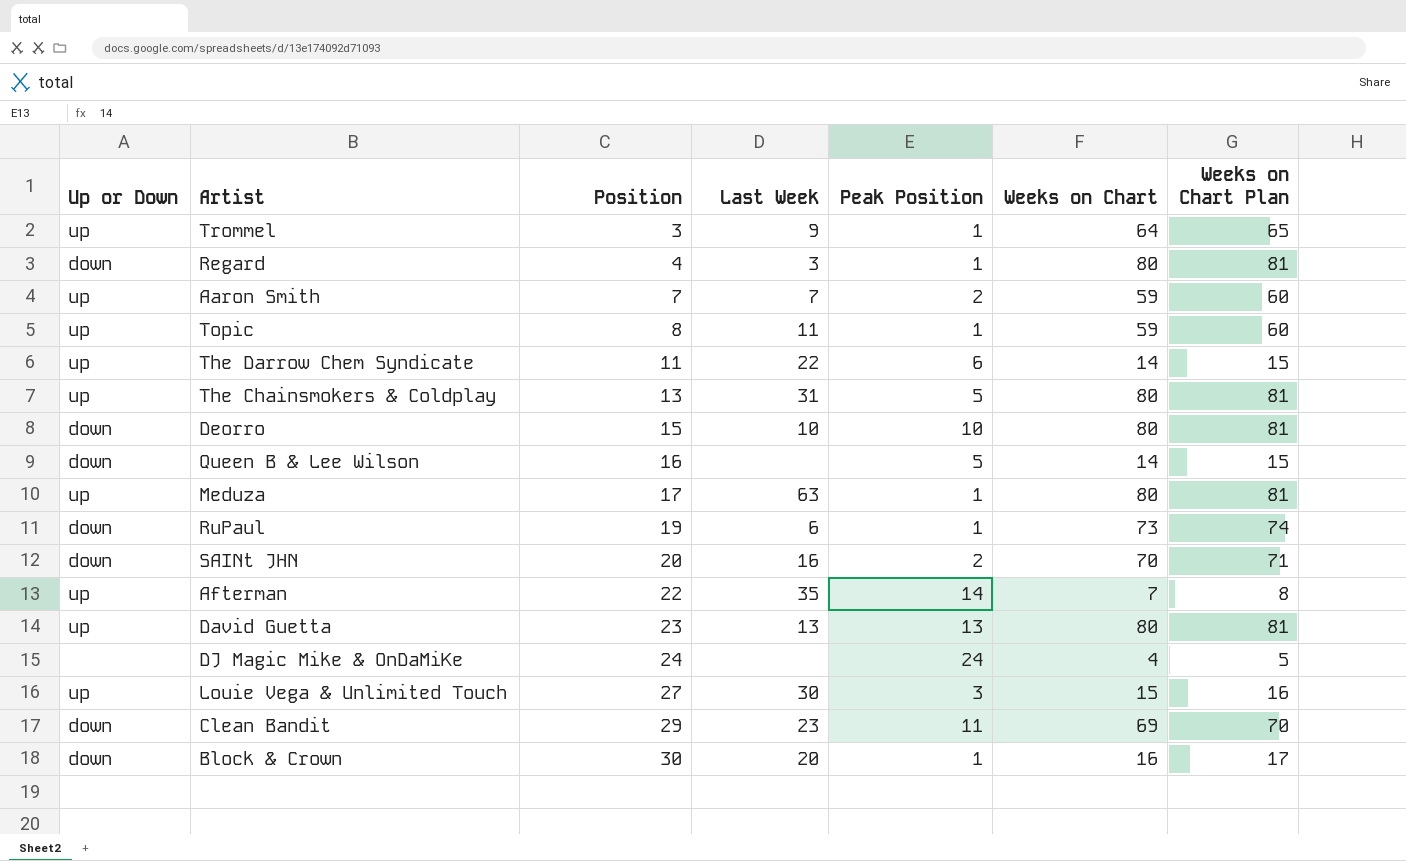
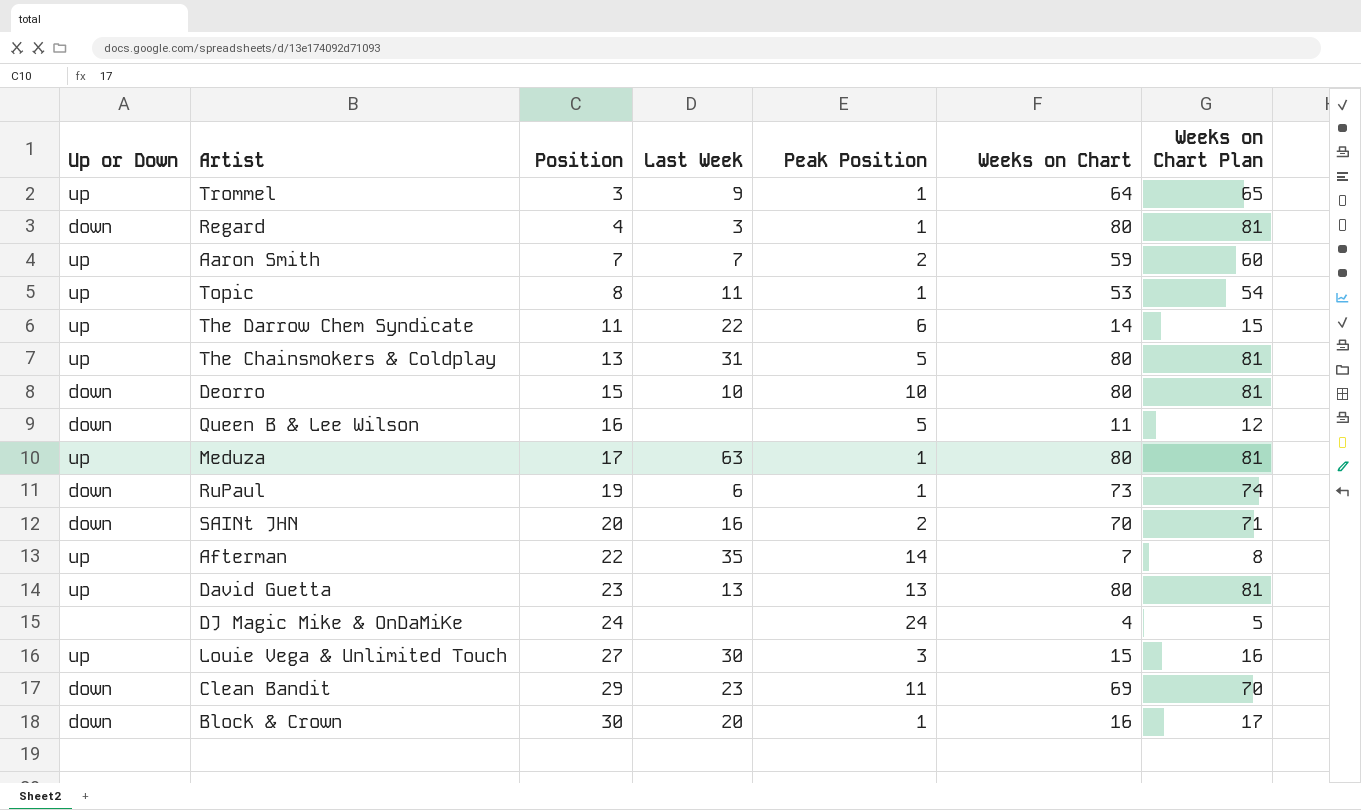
Topic | Weeks on Chart: 59 -> 53
Topic | Weeks on Chart Plan: 60 -> 54
Queen B & Lee Wilson | Weeks on Chart: 14 -> 11
Queen B & Lee Wilson | Weeks on Chart Plan: 15 -> 12

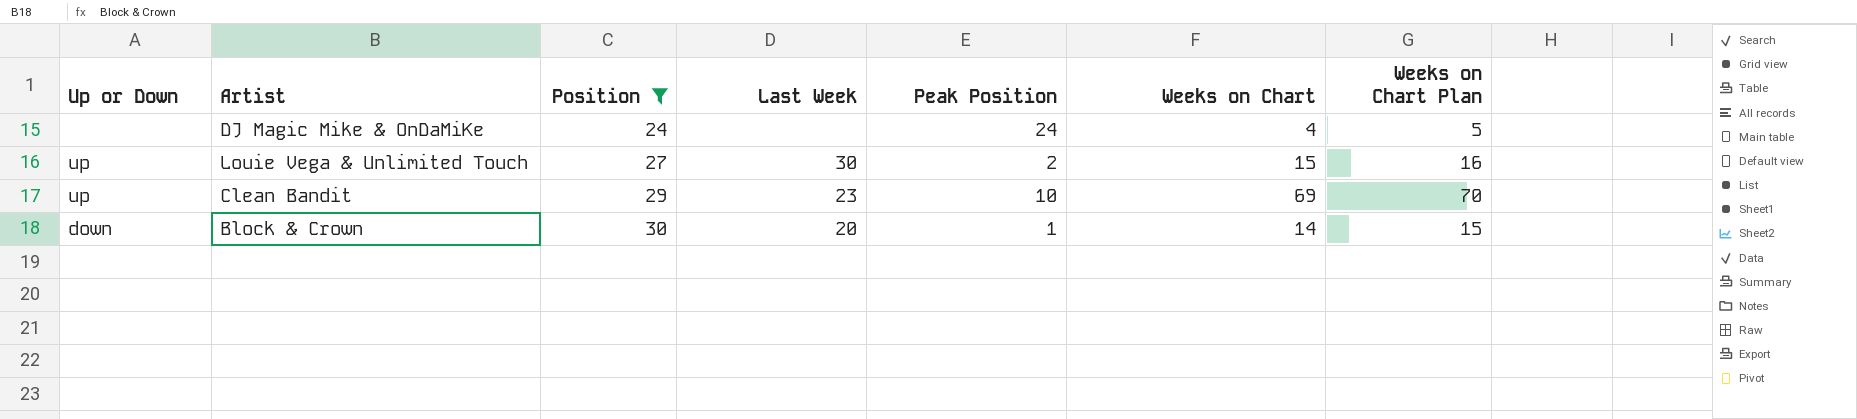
filter: none -> Position >= 24
Louie Vega & Unlimited Touch | Peak Position: 3 -> 2
Clean Bandit | Up or Down: down -> up
Clean Bandit | Peak Position: 11 -> 10
Block & Crown | Weeks on Chart: 16 -> 14
Block & Crown | Weeks on Chart Plan: 17 -> 15

